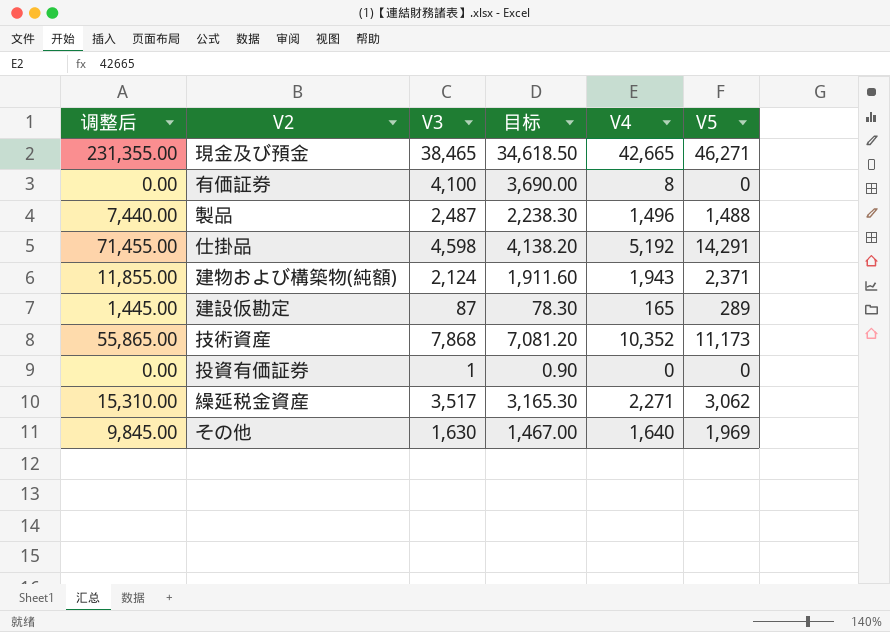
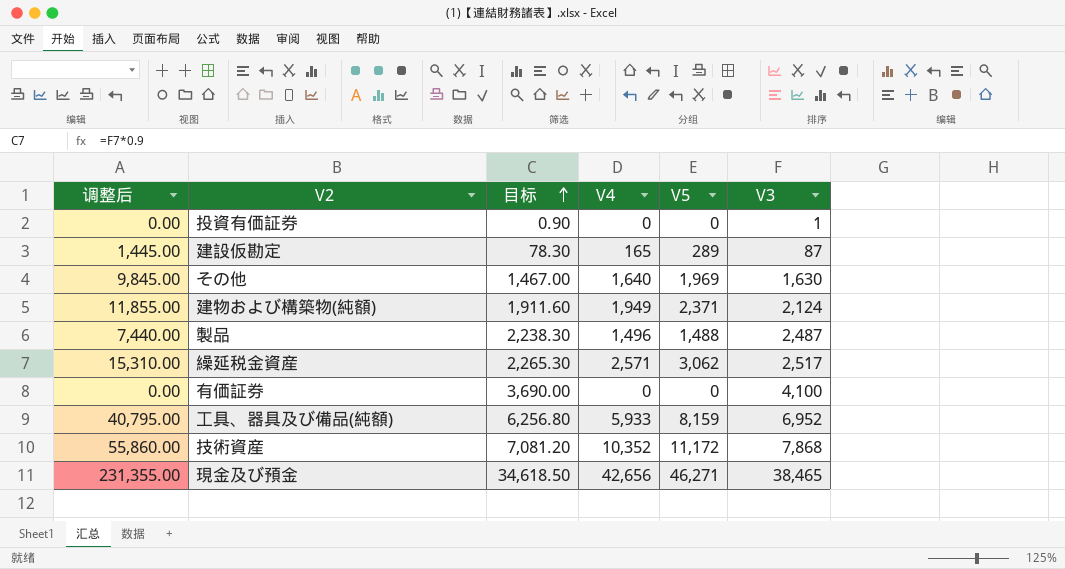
row order: none -> 目标 ascending
column V3 | position: 3 -> 6
row 仕掛品: 71,455.00 | 4,598 | 4,138.20 | 5,192 | 14,291 -> none
建物および構築物(純額) | V4: 1,943 -> 1,949
繰延税金資産 | 目标: 3,165.30 -> 2,265.30
繰延税金資産 | V4: 2,271 -> 2,571
繰延税金資産 | V3: 3,517 -> 2,517
有価証券 | V4: 8 -> 0
row 工具、器具及び備品(純額): none -> 40,795.00 | 6,256.80 | 5,933 | 8,159 | 6,952
技術資産 | 调整后: 55,865.00 -> 55,860.00
技術資産 | V5: 11,173 -> 11,172
現金及び預金 | V4: 42,665 -> 42,656

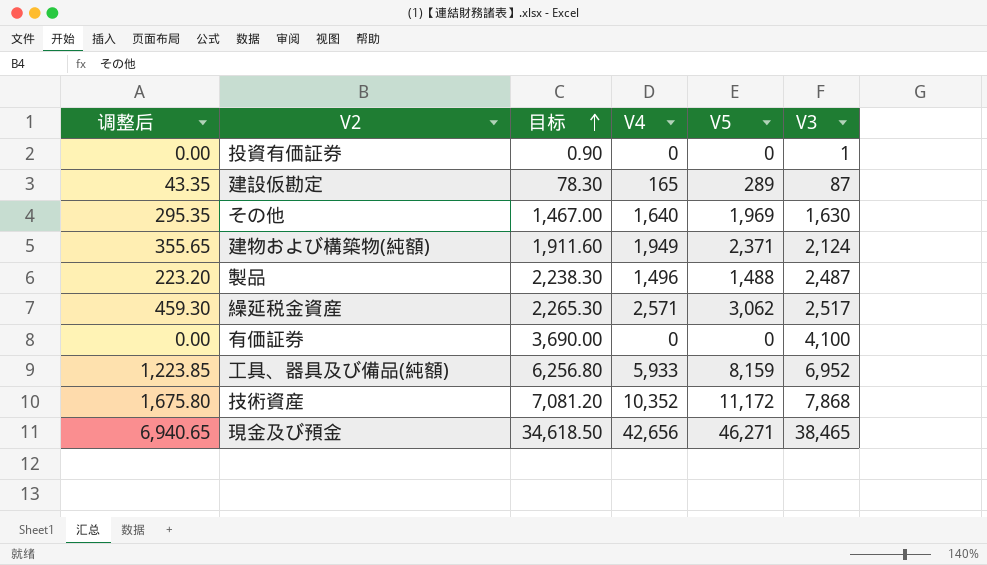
column 调整后 | formula: [V5] * 5 -> [V5] * 0.15

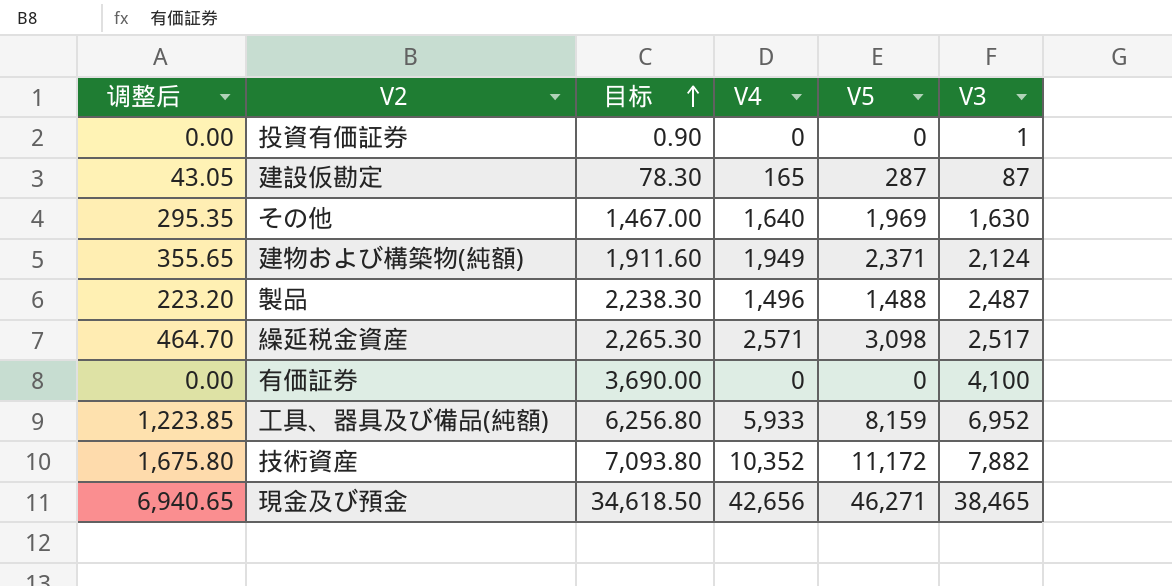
建設仮勘定 | 调整后: 43.35 -> 43.05
建設仮勘定 | V5: 289 -> 287
繰延税金資産 | 调整后: 459.30 -> 464.70
繰延税金資産 | V5: 3,062 -> 3,098
技術資産 | 目标: 7,081.20 -> 7,093.80
技術資産 | V3: 7,868 -> 7,882

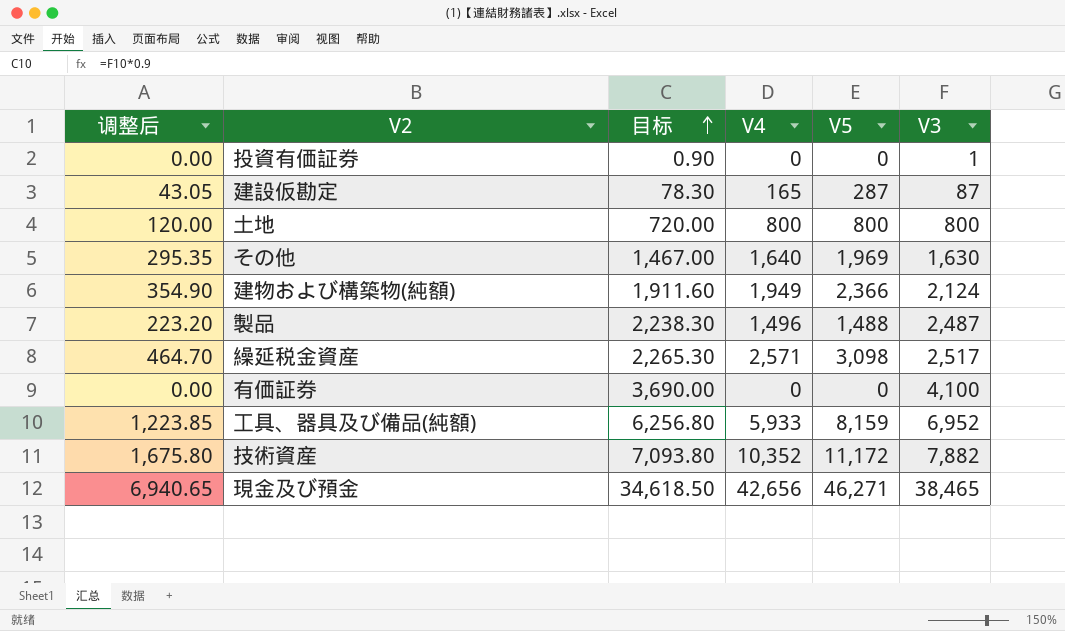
row 土地: none -> 120.00 | 720.00 | 800 | 800 | 800
建物および構築物(純額) | 调整后: 355.65 -> 354.90
建物および構築物(純額) | V5: 2,371 -> 2,366

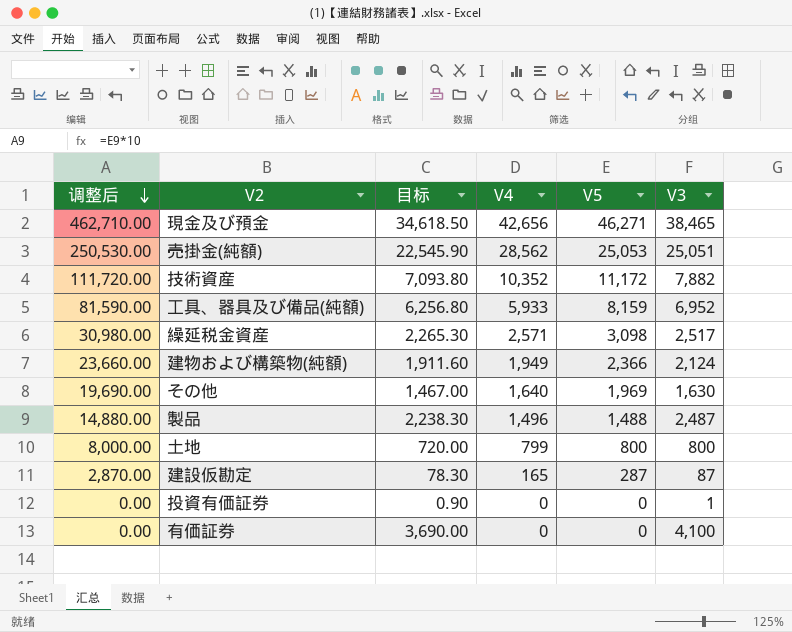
row order: 目标 ascending -> 调整后 descending
column 调整后 | formula: [V5] * 0.15 -> [V5] * 10
row 売掛金(純額): none -> 250,530.00 | 22,545.90 | 28,562 | 25,053 | 25,051
土地 | V4: 800 -> 799

